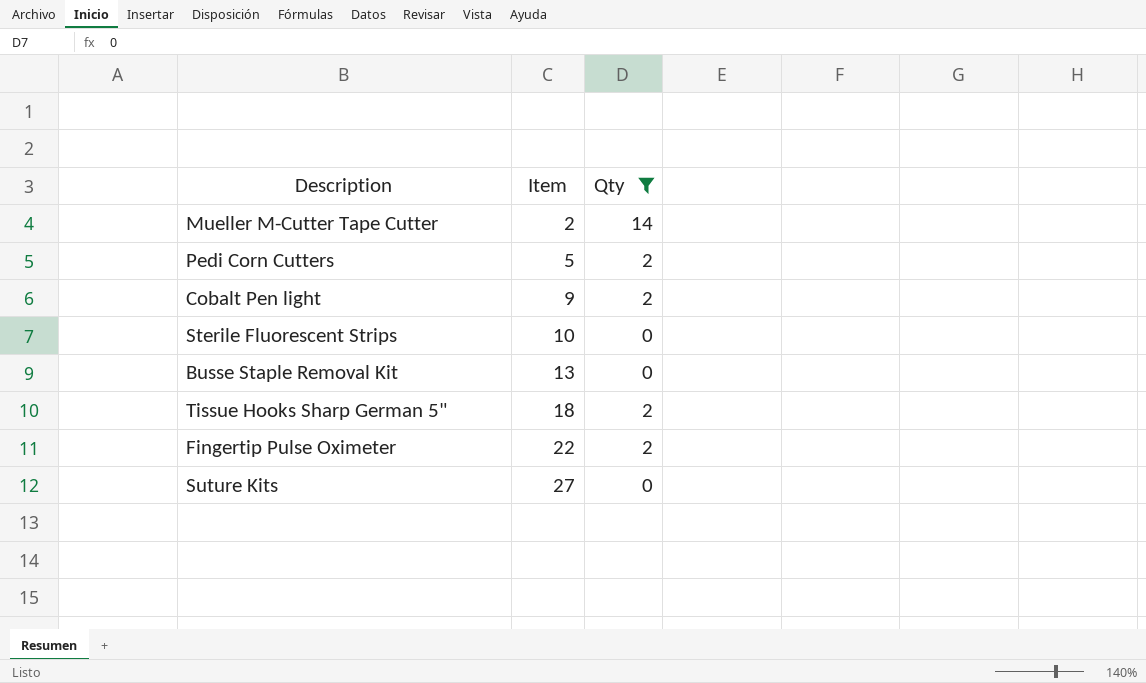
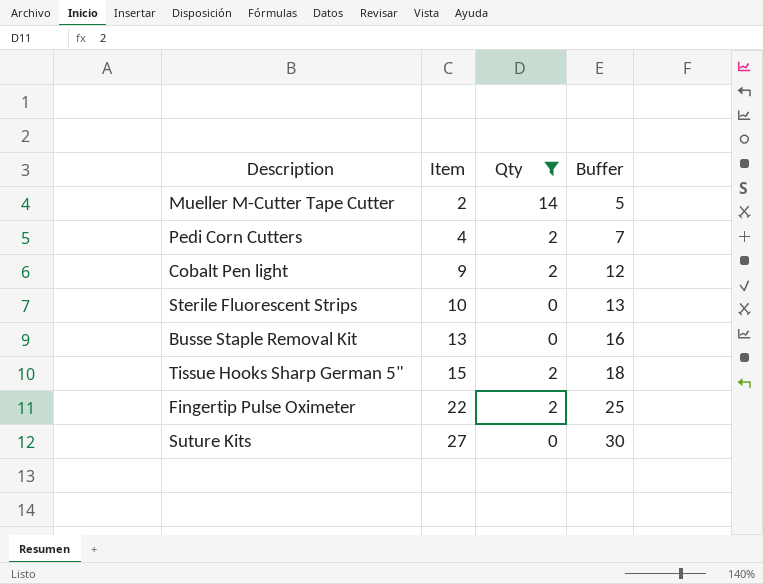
column Buffer | formula: none -> [Item] + 3
Pedi Corn Cutters | Item: 5 -> 4
Tissue Hooks Sharp German 5" | Item: 18 -> 15

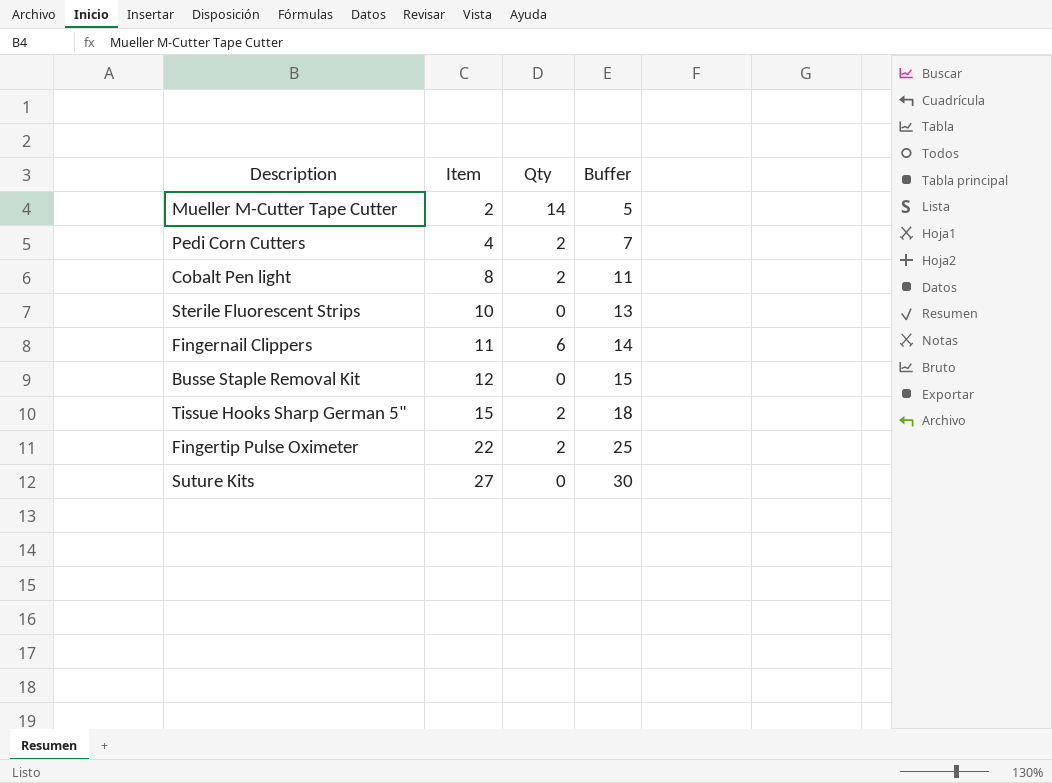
filter: Qty != 6 -> none
Cobalt Pen light | Item: 9 -> 8
Cobalt Pen light | Buffer: 12 -> 11
Busse Staple Removal Kit | Item: 13 -> 12
Busse Staple Removal Kit | Buffer: 16 -> 15

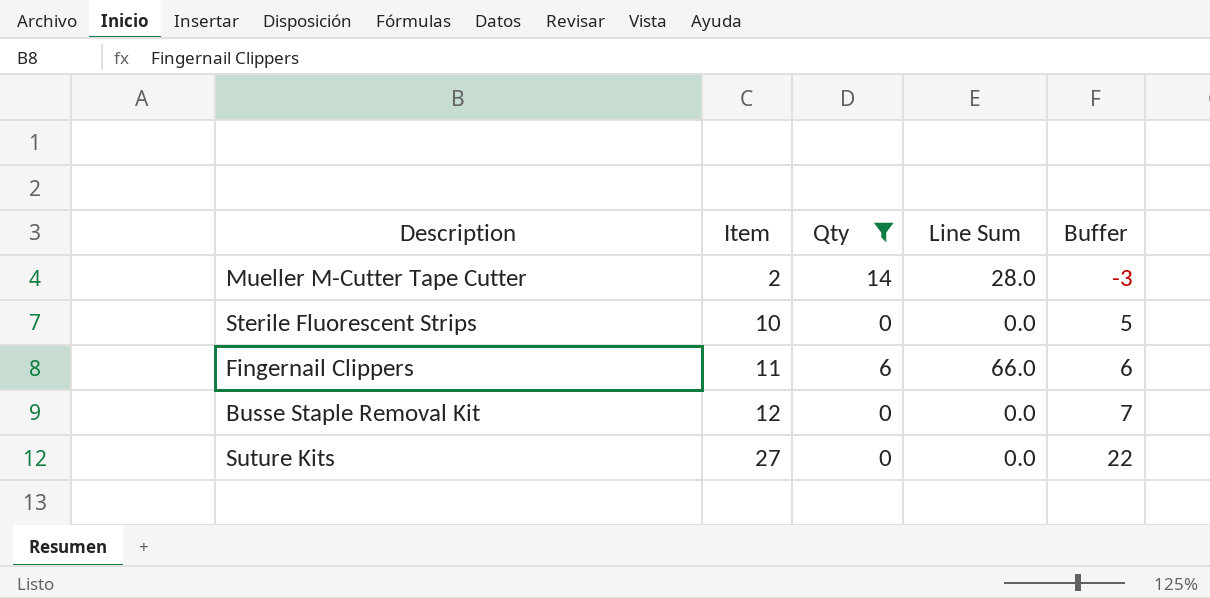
filter: none -> Qty != 2
column Line Sum | formula: none -> [Item] * [Qty]
column Buffer | formula: [Item] + 3 -> [Item] - 5

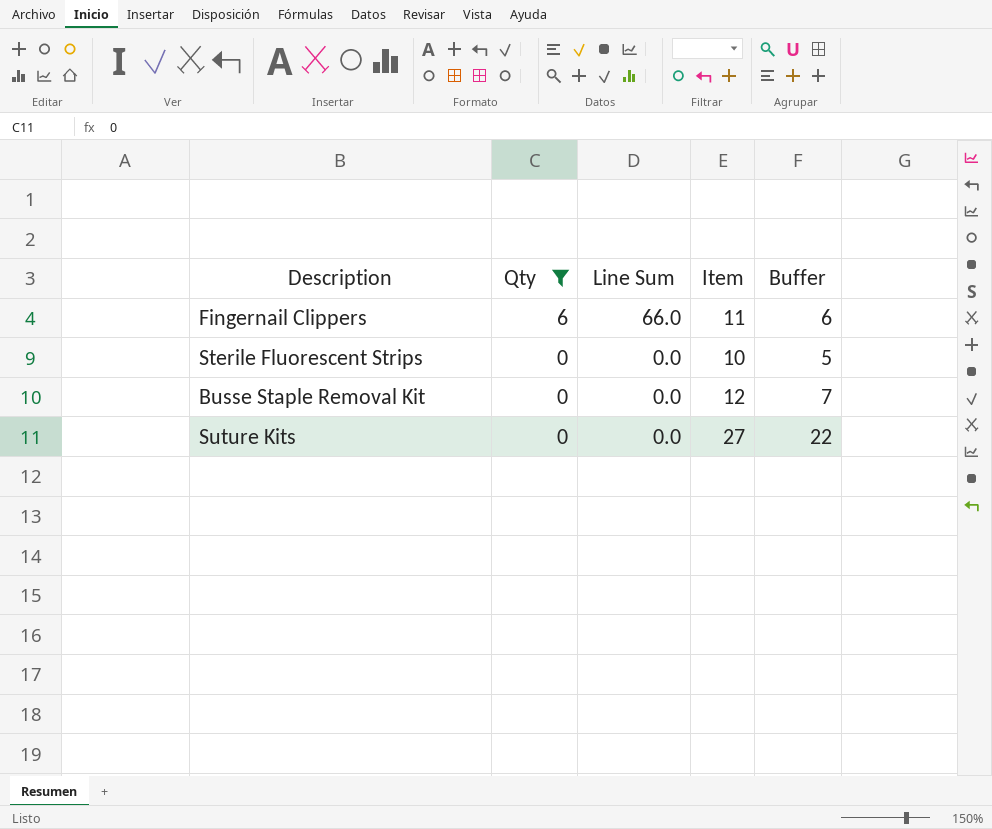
row order: Item ascending -> Qty descending
column Item | position: 2 -> 4
row Mueller M-Cutter Tape Cutter: 2 | 14 | 28.0 | -3 -> none

